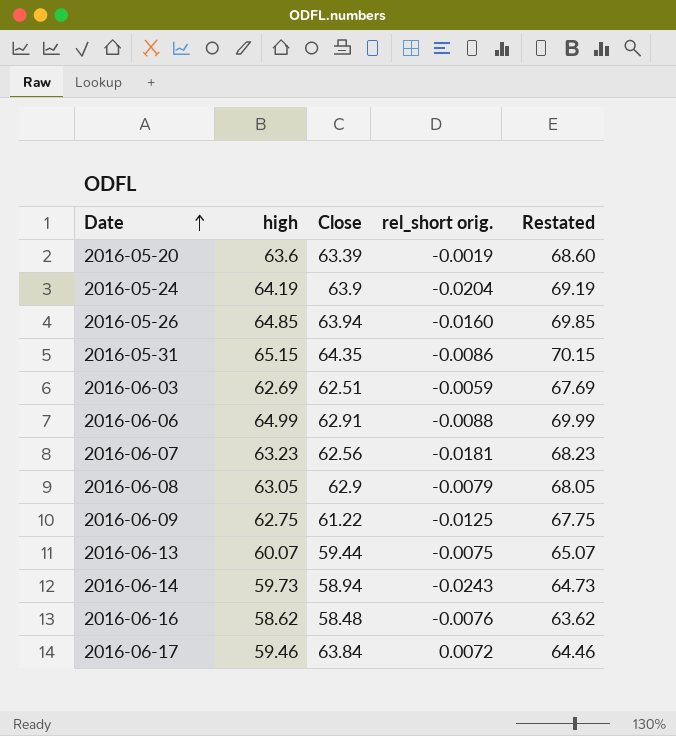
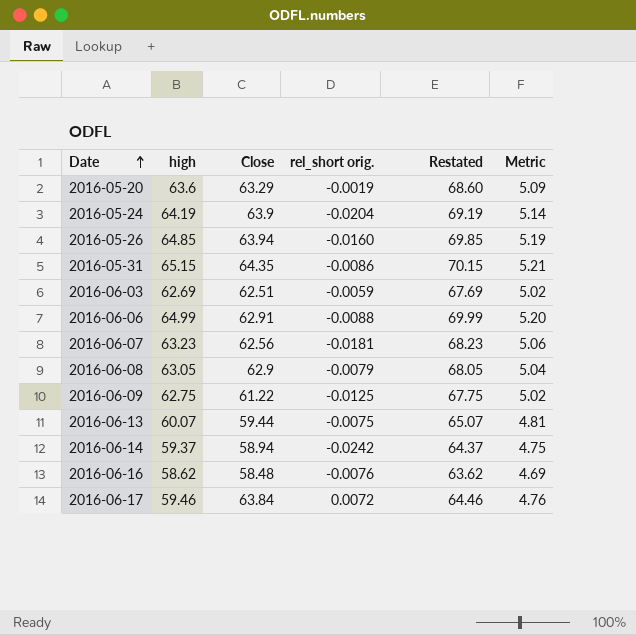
column Metric | formula: none -> [high] * 0.08
2016-05-20 | Close: 63.39 -> 63.29
2016-06-14 | high: 59.73 -> 59.37
2016-06-14 | rel_short orig.: -0.0243 -> -0.0242
2016-06-14 | Restated: 64.73 -> 64.37

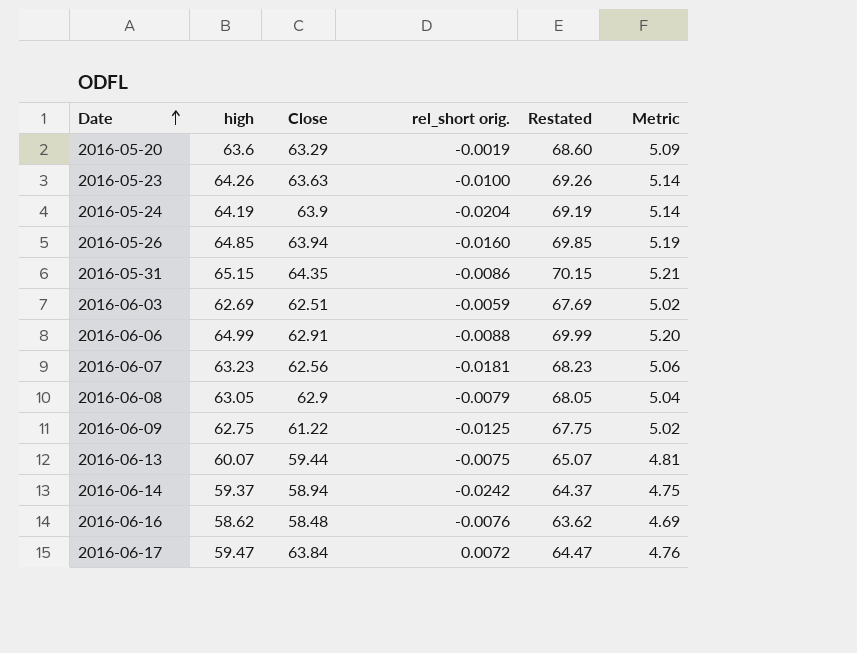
row 2016-05-23: none -> 64.26 | 63.63 | -0.0100 | 69.26 | 5.14
2016-06-17 | high: 59.46 -> 59.47
2016-06-17 | Restated: 64.46 -> 64.47

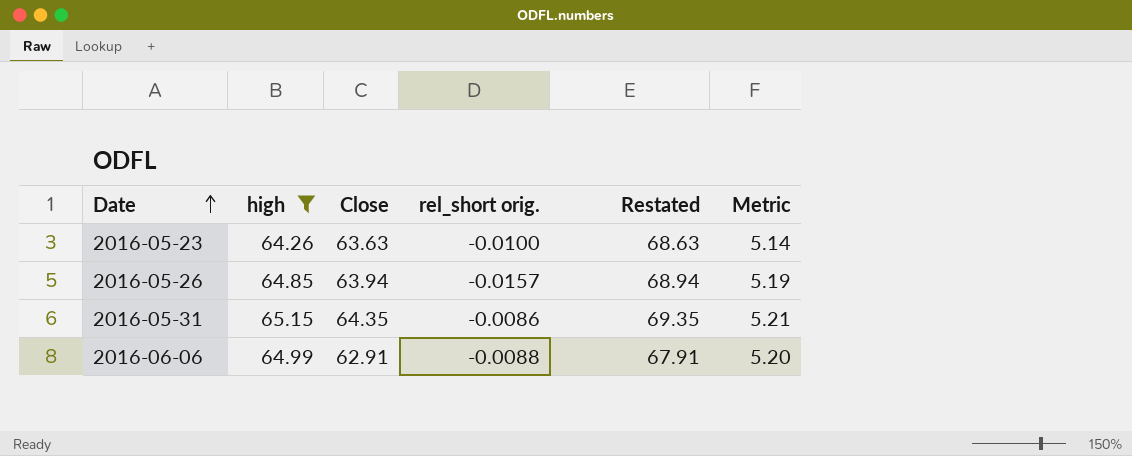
filter: none -> high >= 64.26
column Restated | formula: [high] + 5 -> [Close] + 5
2016-05-26 | rel_short orig.: -0.0160 -> -0.0157

